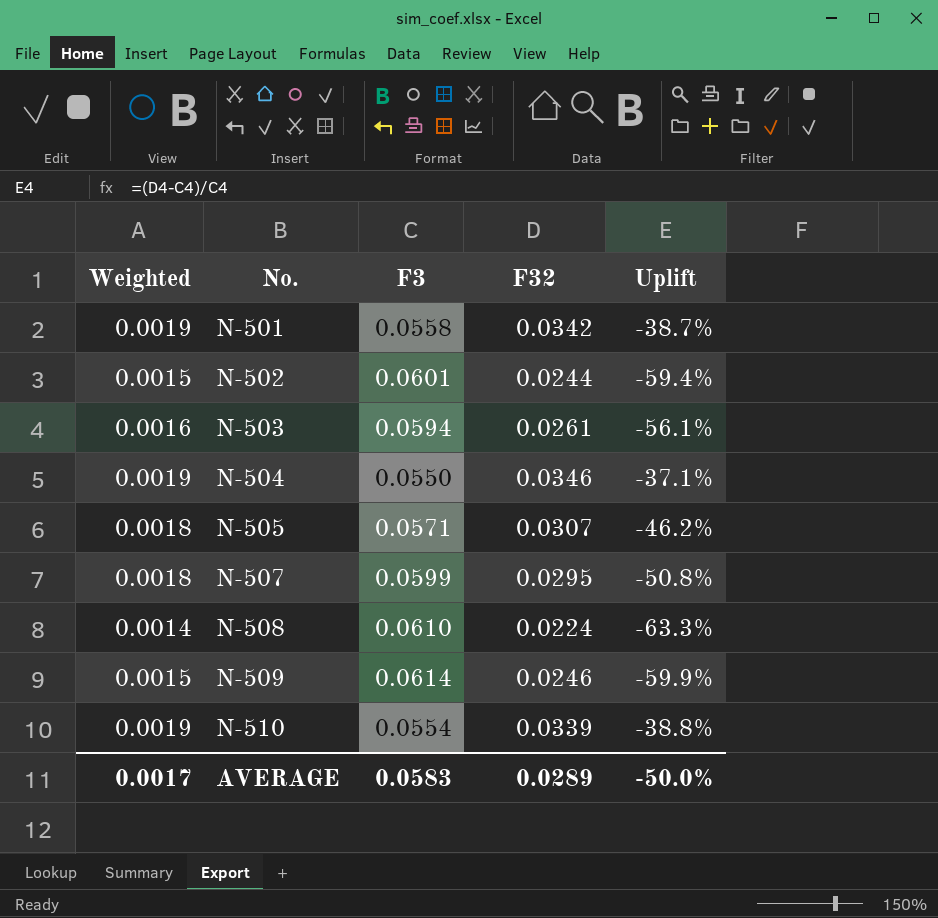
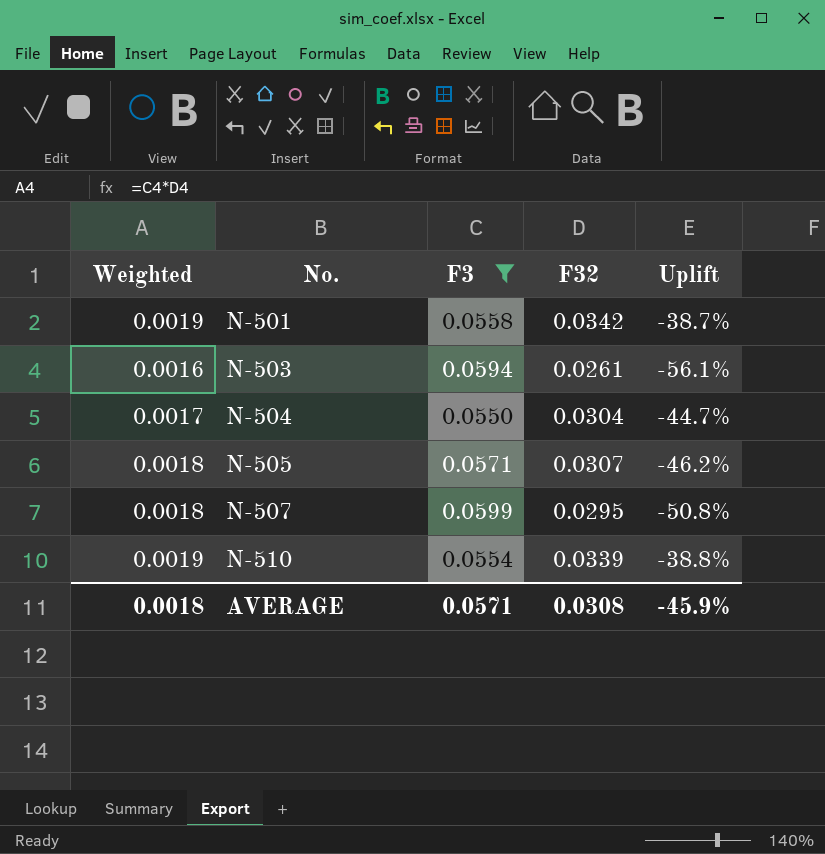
filter: none -> F3 <= 0.0599
N-504 | Weighted: 0.0019 -> 0.0017
N-504 | F32: 0.0346 -> 0.0304
N-504 | Uplift: -37.1% -> -44.7%
AVERAGE | Weighted: 0.0017 -> 0.0018
AVERAGE | F3: 0.0583 -> 0.0571
AVERAGE | F32: 0.0289 -> 0.0308
AVERAGE | Uplift: -50.0% -> -45.9%

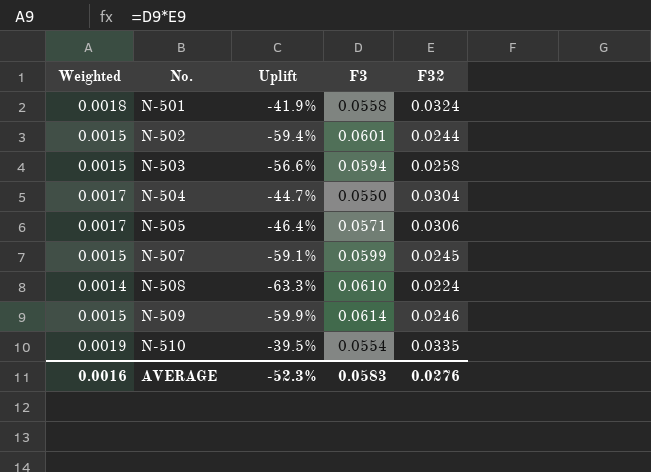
filter: F3 <= 0.0599 -> none
column Uplift | position: 5 -> 3
N-501 | Weighted: 0.0019 -> 0.0018
N-501 | Uplift: -38.7% -> -41.9%
N-501 | F32: 0.0342 -> 0.0324
N-503 | Weighted: 0.0016 -> 0.0015
N-503 | Uplift: -56.1% -> -56.6%
N-503 | F32: 0.0261 -> 0.0258
N-505 | Weighted: 0.0018 -> 0.0017
N-505 | Uplift: -46.2% -> -46.4%
N-505 | F32: 0.0307 -> 0.0306
N-507 | Weighted: 0.0018 -> 0.0015
N-507 | Uplift: -50.8% -> -59.1%
N-507 | F32: 0.0295 -> 0.0245
N-510 | Uplift: -38.8% -> -39.5%
N-510 | F32: 0.0339 -> 0.0335
AVERAGE | Weighted: 0.0018 -> 0.0016
AVERAGE | Uplift: -45.9% -> -52.3%
AVERAGE | F3: 0.0571 -> 0.0583
AVERAGE | F32: 0.0308 -> 0.0276

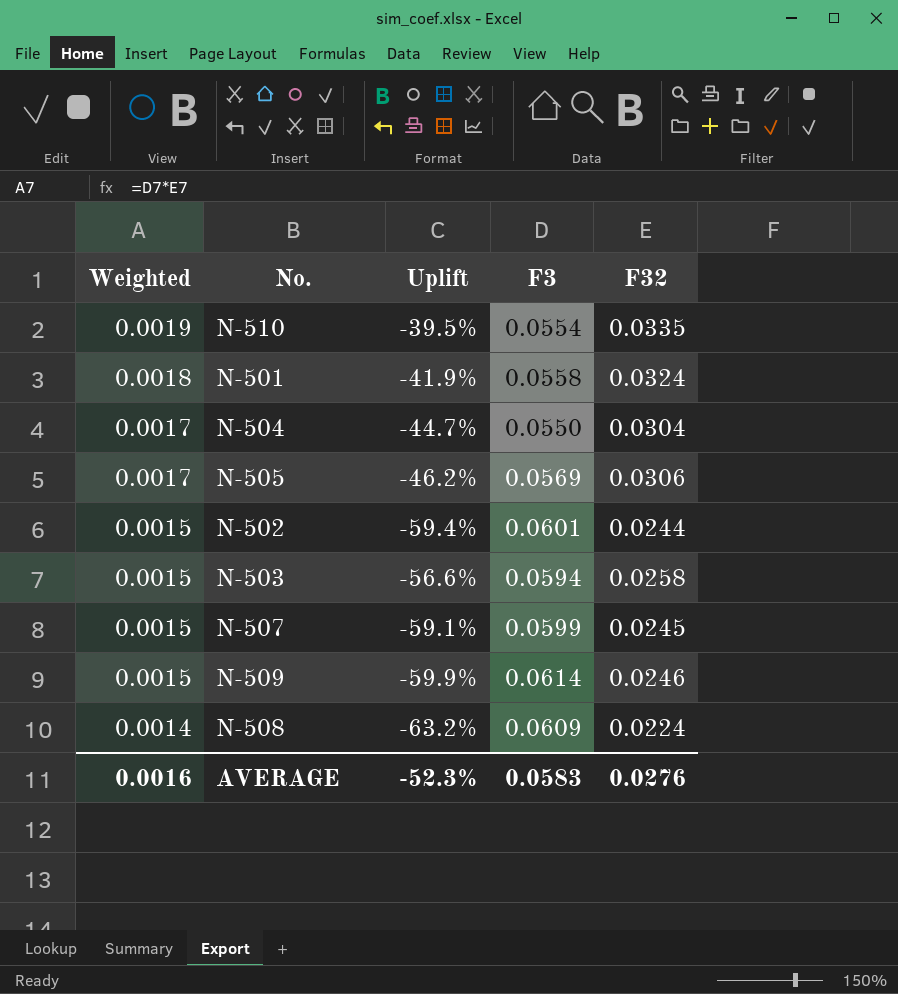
row order: No. ascending -> Weighted descending
N-505 | Uplift: -46.4% -> -46.2%
N-505 | F3: 0.0571 -> 0.0569
N-508 | Uplift: -63.3% -> -63.2%
N-508 | F3: 0.0610 -> 0.0609

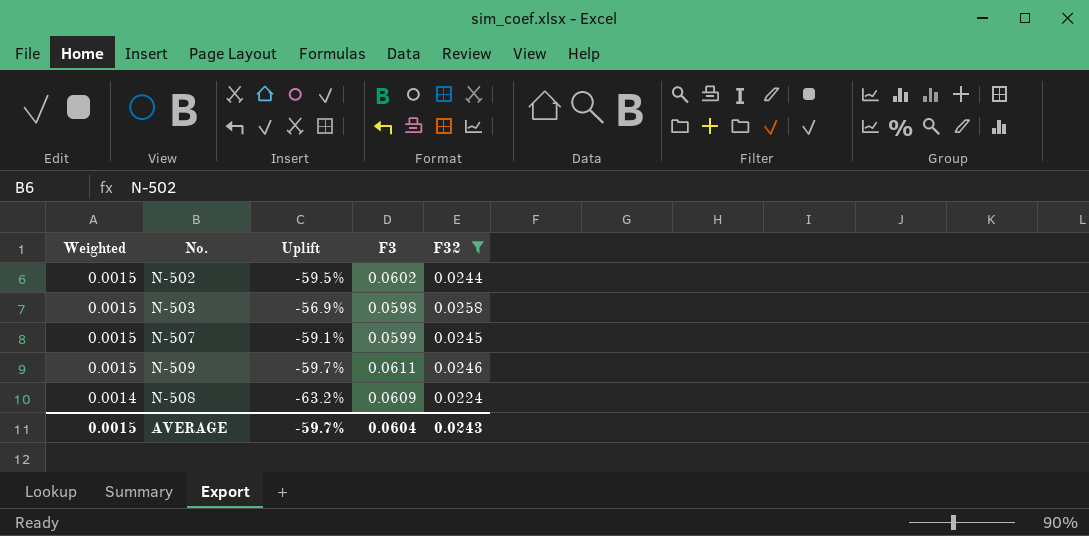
filter: none -> F32 <= 0.0258
N-502 | Uplift: -59.4% -> -59.5%
N-502 | F3: 0.0601 -> 0.0602
N-503 | Uplift: -56.6% -> -56.9%
N-503 | F3: 0.0594 -> 0.0598
N-509 | Uplift: -59.9% -> -59.7%
N-509 | F3: 0.0614 -> 0.0611
AVERAGE | Weighted: 0.0016 -> 0.0015
AVERAGE | Uplift: -52.3% -> -59.7%
AVERAGE | F3: 0.0583 -> 0.0604
AVERAGE | F32: 0.0276 -> 0.0243

